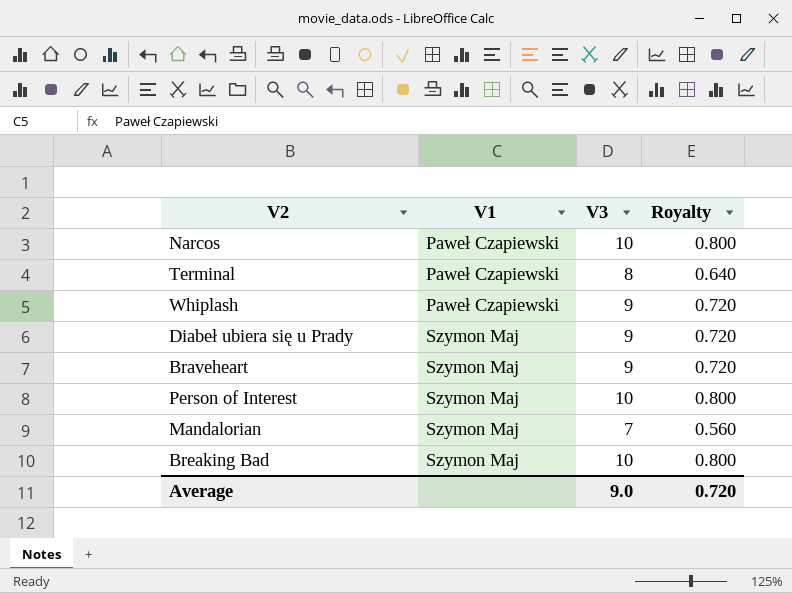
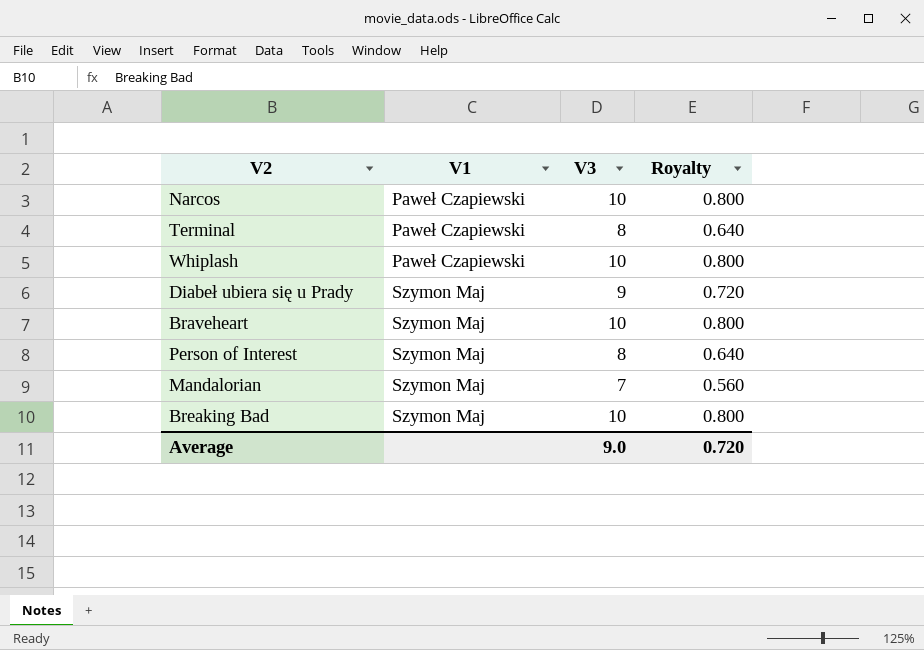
Whiplash | V3: 9 -> 10
Whiplash | Royalty: 0.720 -> 0.800
Braveheart | V3: 9 -> 10
Braveheart | Royalty: 0.720 -> 0.800
Person of Interest | V3: 10 -> 8
Person of Interest | Royalty: 0.800 -> 0.640

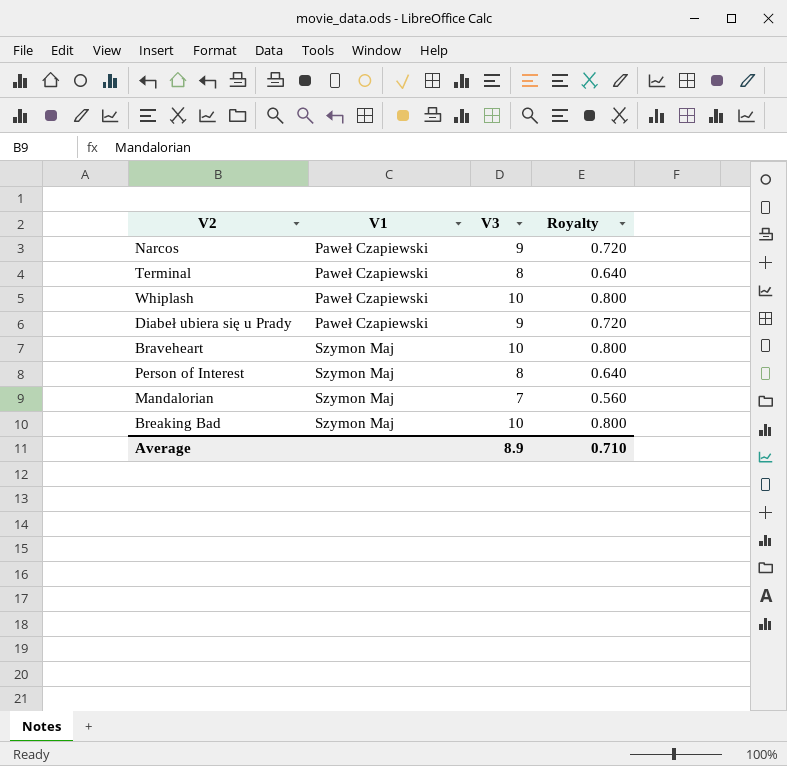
Narcos | V3: 10 -> 9
Narcos | Royalty: 0.800 -> 0.720
Diabeł ubiera się u Prady | V1: Szymon Maj -> Paweł Czapiewski
Average | V3: 9.0 -> 8.9
Average | Royalty: 0.720 -> 0.710

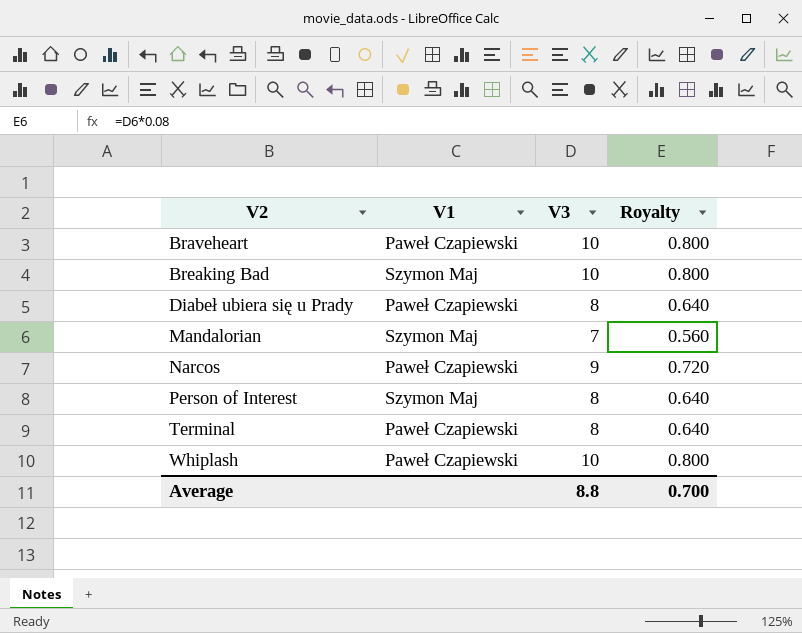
row order: V1 ascending -> V2 ascending
Braveheart | V1: Szymon Maj -> Paweł Czapiewski
Diabeł ubiera się u Prady | V3: 9 -> 8
Diabeł ubiera się u Prady | Royalty: 0.720 -> 0.640
Average | V3: 8.9 -> 8.8
Average | Royalty: 0.710 -> 0.700

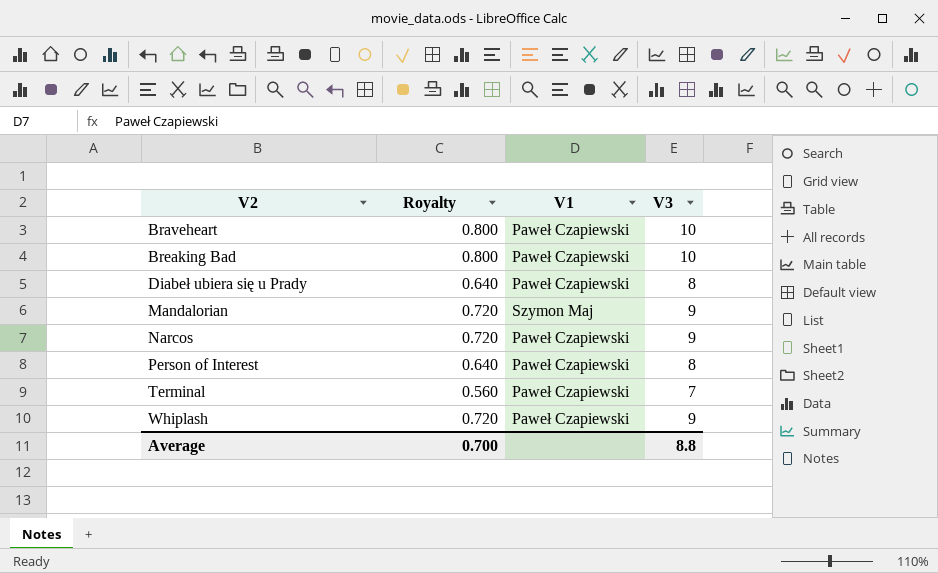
column Royalty | position: 4 -> 2
Breaking Bad | V1: Szymon Maj -> Paweł Czapiewski
Mandalorian | Royalty: 0.560 -> 0.720
Mandalorian | V3: 7 -> 9
Person of Interest | V1: Szymon Maj -> Paweł Czapiewski
Terminal | Royalty: 0.640 -> 0.560
Terminal | V3: 8 -> 7
Whiplash | Royalty: 0.800 -> 0.720
Whiplash | V3: 10 -> 9

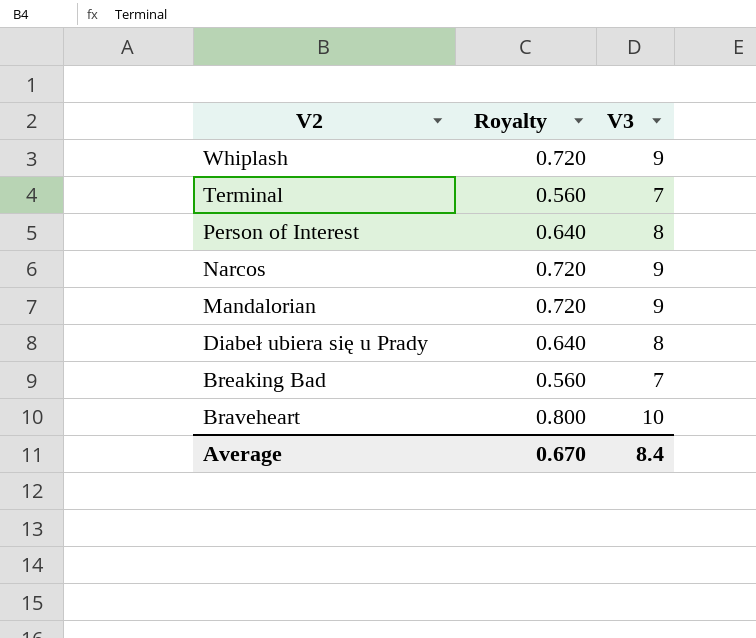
row order: V2 ascending -> V2 descending
column V1 | position: 3 -> none
Breaking Bad | Royalty: 0.800 -> 0.560
Breaking Bad | V3: 10 -> 7
Average | Royalty: 0.700 -> 0.670
Average | V3: 8.8 -> 8.4

